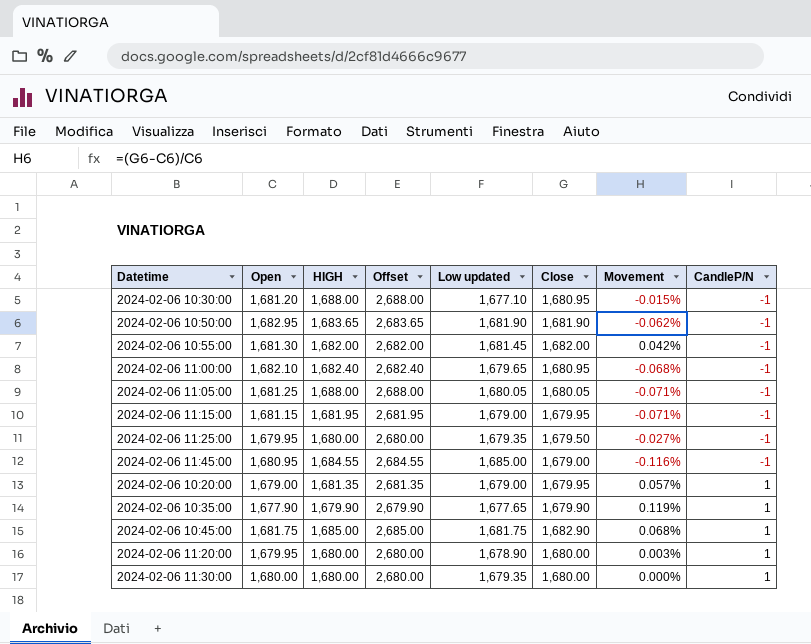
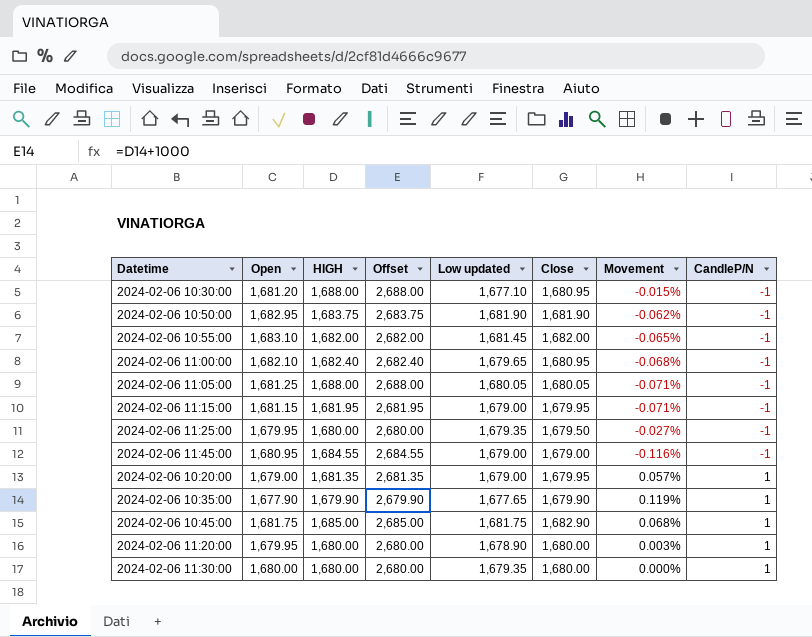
2024-02-06 10:50:00 | HIGH: 1,683.65 -> 1,683.75
2024-02-06 10:50:00 | Offset: 2,683.65 -> 2,683.75
2024-02-06 10:55:00 | Open: 1,681.30 -> 1,683.10
2024-02-06 10:55:00 | Movement: 0.042% -> -0.065%
2024-02-06 11:45:00 | Low updated: 1,685.00 -> 1,679.00

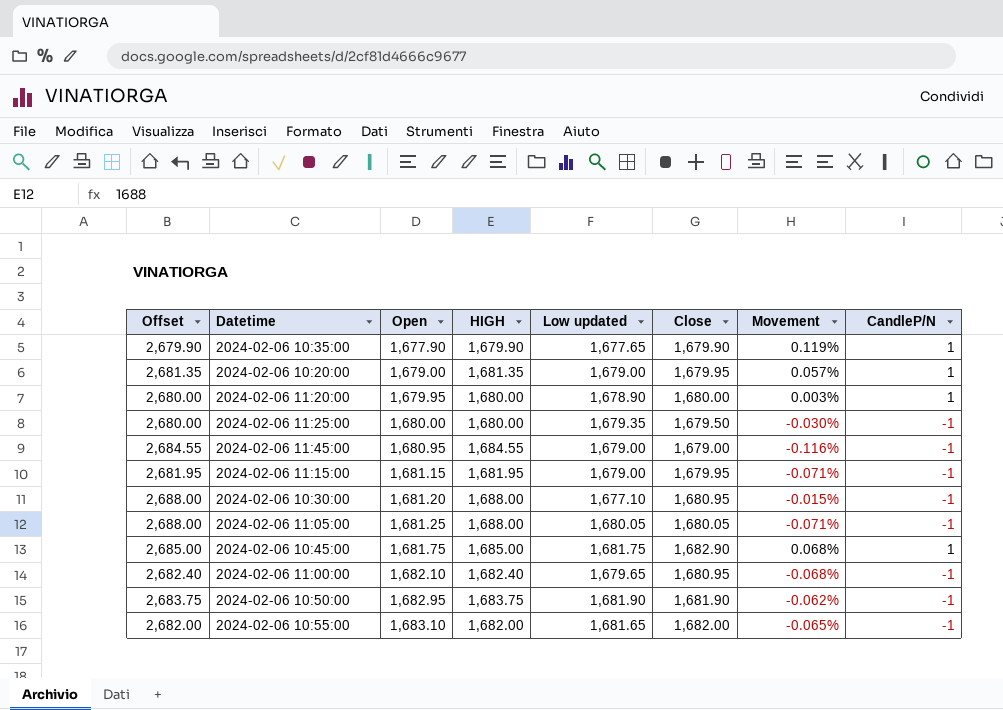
row order: CandleP/N ascending -> Open ascending
column Offset | position: 4 -> 1
row 2024-02-06 11:30:00: 1,680.00 | 1,680.00 | 2,680.00 | 1,679.35 | 1,680.00 | 0.000% | 1 -> none
2024-02-06 11:25:00 | Open: 1,679.95 -> 1,680.00
2024-02-06 11:25:00 | Movement: -0.027% -> -0.030%
2024-02-06 10:55:00 | Low updated: 1,681.45 -> 1,681.65

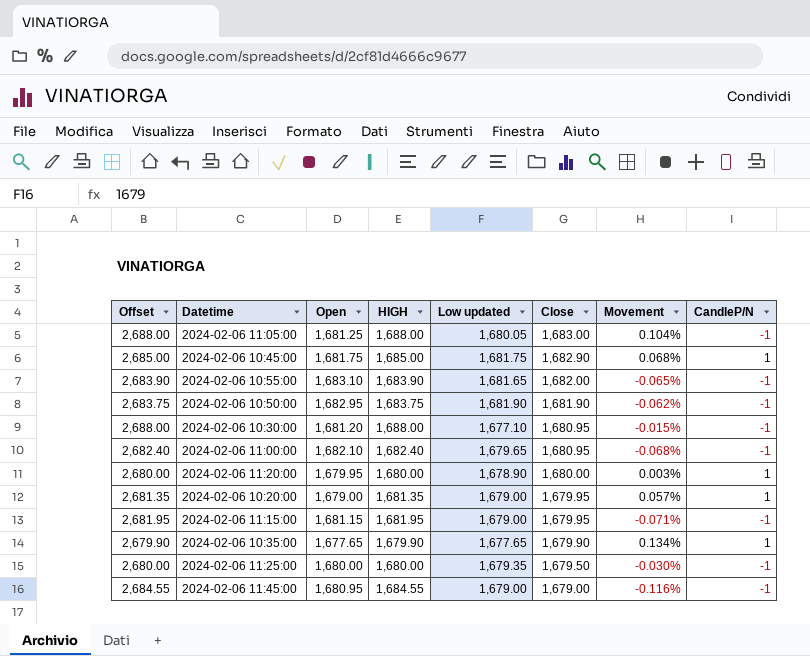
row order: Open ascending -> Close descending
2024-02-06 11:05:00 | Close: 1,680.05 -> 1,683.00
2024-02-06 11:05:00 | Movement: -0.071% -> 0.104%
2024-02-06 10:55:00 | Offset: 2,682.00 -> 2,683.90
2024-02-06 10:55:00 | HIGH: 1,682.00 -> 1,683.90
2024-02-06 10:35:00 | Open: 1,677.90 -> 1,677.65
2024-02-06 10:35:00 | Movement: 0.119% -> 0.134%

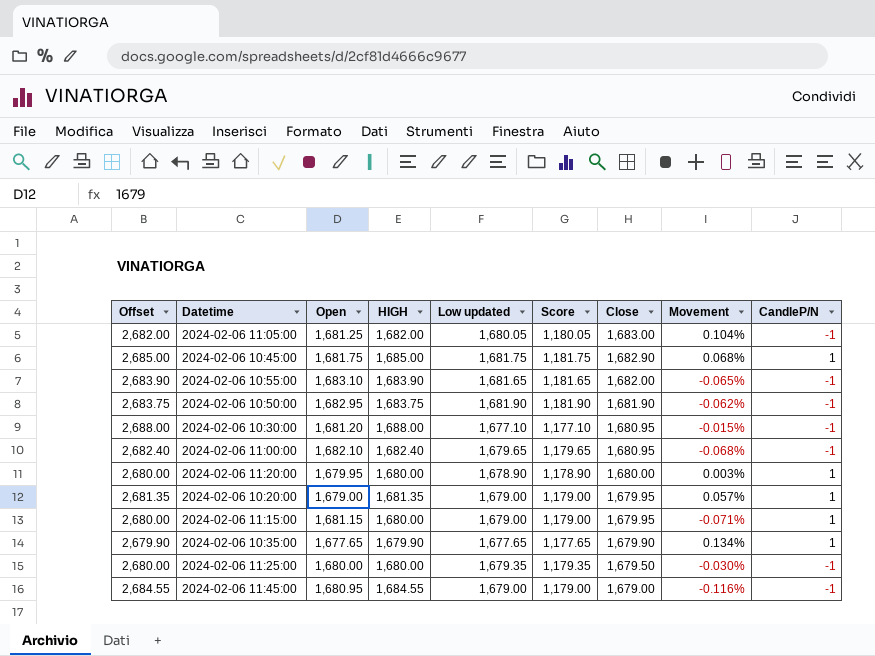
column Score | formula: none -> [Low updated] - 500
2024-02-06 11:05:00 | Offset: 2,688.00 -> 2,682.00
2024-02-06 11:05:00 | HIGH: 1,688.00 -> 1,682.00
2024-02-06 11:15:00 | Offset: 2,681.95 -> 2,680.00
2024-02-06 11:15:00 | HIGH: 1,681.95 -> 1,680.00
2024-02-06 11:15:00 | CandleP/N: -1 -> 1

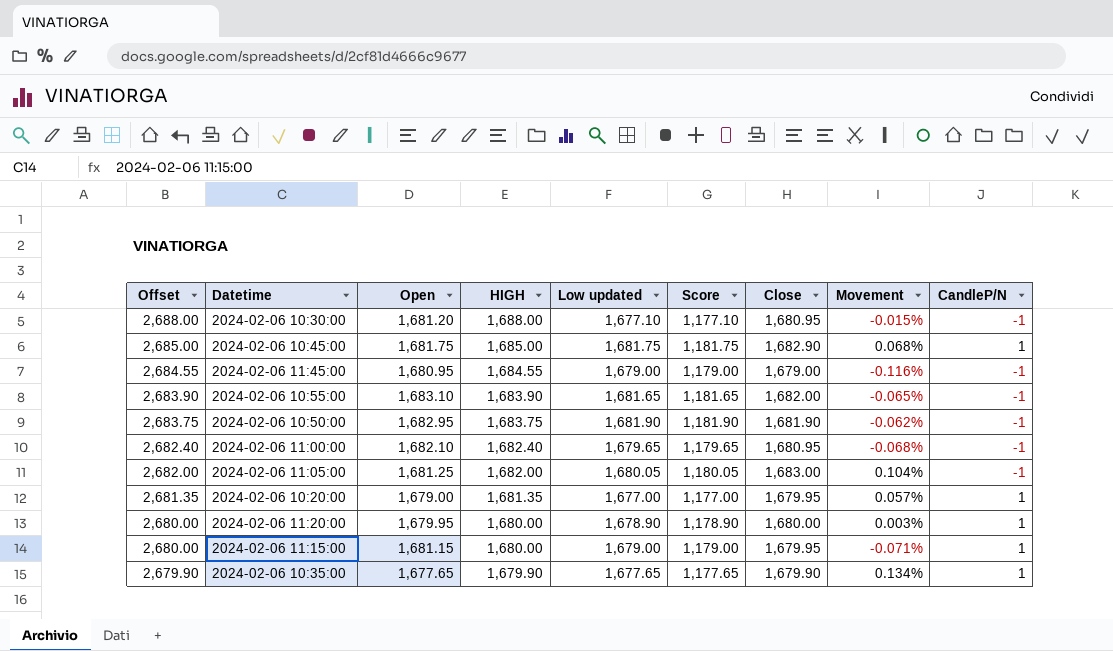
row order: Close descending -> Offset descending
row 2024-02-06 11:25:00: 2,680.00 | 1,680.00 | 1,680.00 | 1,679.35 | 1,179.35 | 1,679.50 | -0.030% | -1 -> none
2024-02-06 10:20:00 | Low updated: 1,679.00 -> 1,677.00
2024-02-06 10:20:00 | Score: 1,179.00 -> 1,177.00

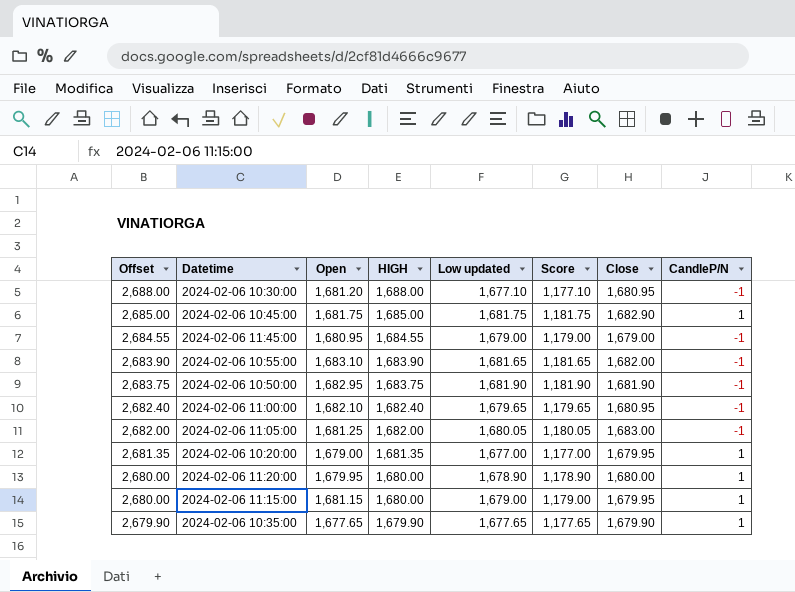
column Movement | formula: ([Close] - [Open]) / [Open] -> none

